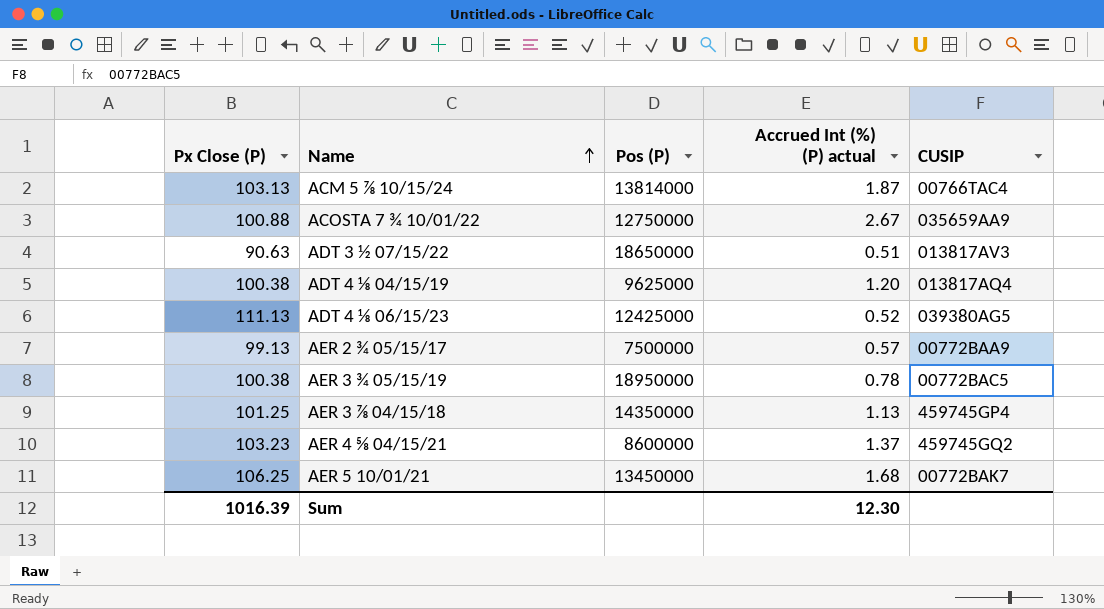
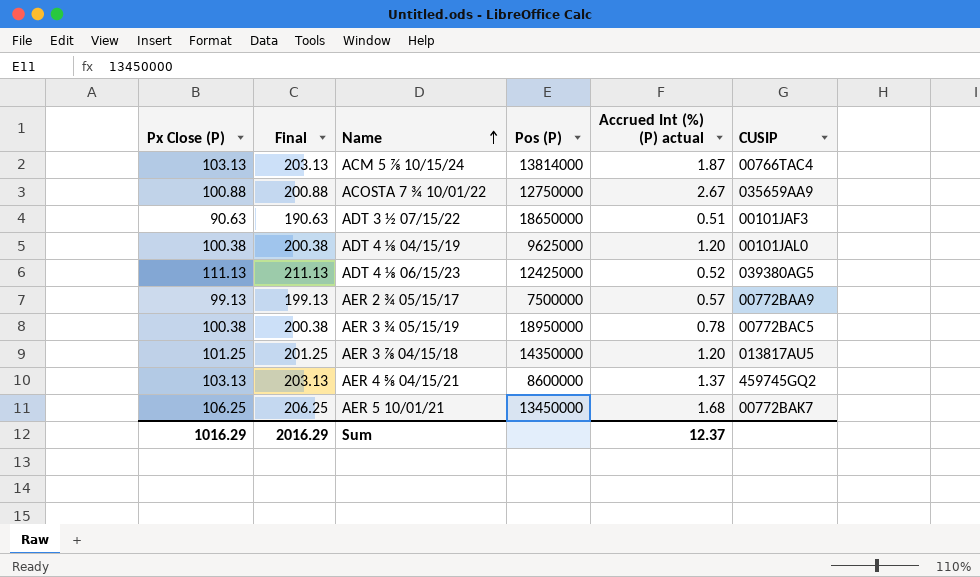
column Final | formula: none -> [Px Close (P)] + 100
ADT 3 ½ 07/15/22 | CUSIP: 013817AV3 -> 00101JAF3
ADT 4 ⅛ 04/15/19 | CUSIP: 013817AQ4 -> 00101JAL0
AER 3 ⅞ 04/15/18 | Accrued Int (%) (P) actual: 1.13 -> 1.20
AER 3 ⅞ 04/15/18 | CUSIP: 459745GP4 -> 013817AU5
AER 4 ⅝ 04/15/21 | Px Close (P): 103.23 -> 103.13
Sum | Px Close (P): 1016.39 -> 1016.29
Sum | Accrued Int (%) (P) actual: 12.30 -> 12.37

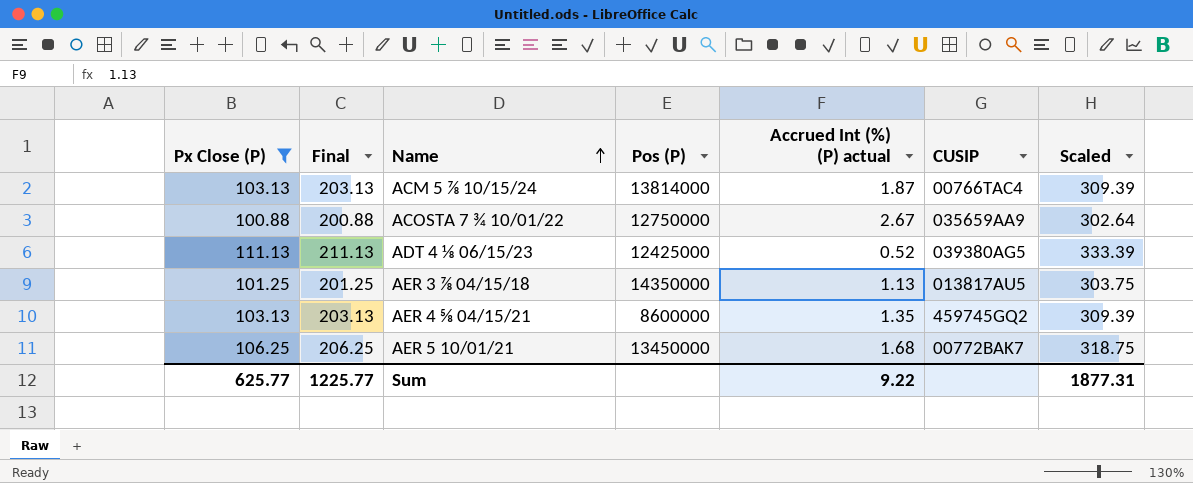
filter: none -> Px Close (P) >= 100.88
column Scaled | formula: none -> [Px Close (P)] * 3
AER 3 ⅞ 04/15/18 | Accrued Int (%) (P) actual: 1.20 -> 1.13
AER 4 ⅝ 04/15/21 | Accrued Int (%) (P) actual: 1.37 -> 1.35
Sum | Px Close (P): 1016.29 -> 625.77
Sum | Final: 2016.29 -> 1225.77
Sum | Accrued Int (%) (P) actual: 12.37 -> 9.22

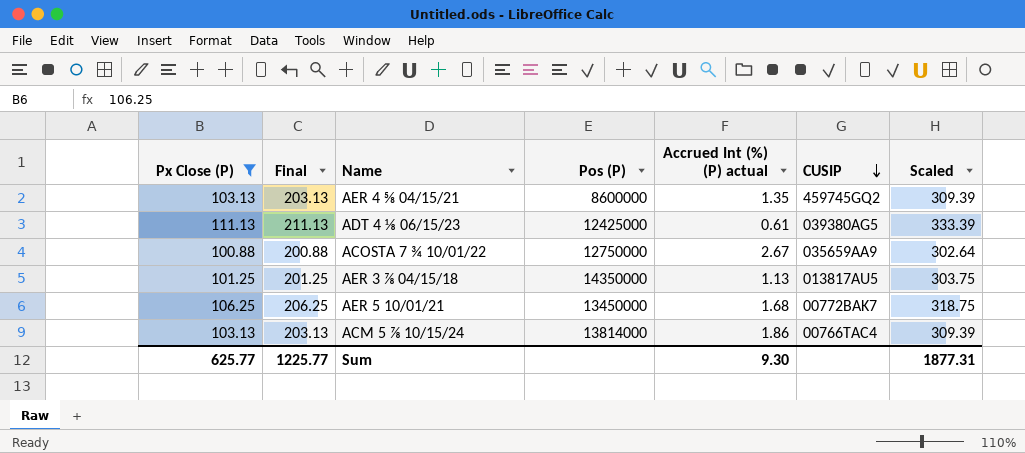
row order: Name ascending -> CUSIP descending
ADT 4 ⅛ 06/15/23 | Accrued Int (%) (P) actual: 0.52 -> 0.61
ACM 5 ⅞ 10/15/24 | Accrued Int (%) (P) actual: 1.87 -> 1.86
Sum | Accrued Int (%) (P) actual: 9.22 -> 9.30

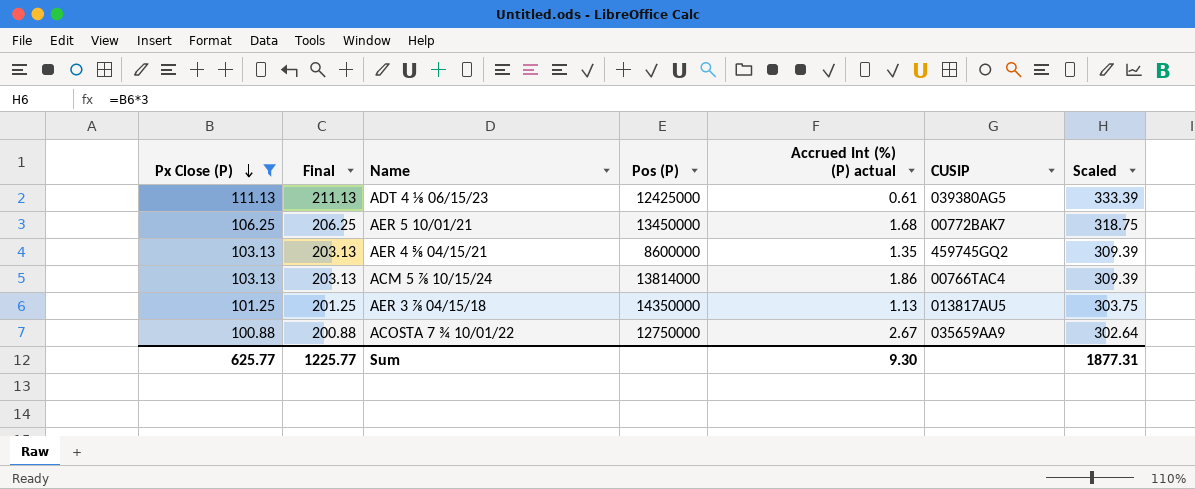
row order: CUSIP descending -> Px Close (P) descending

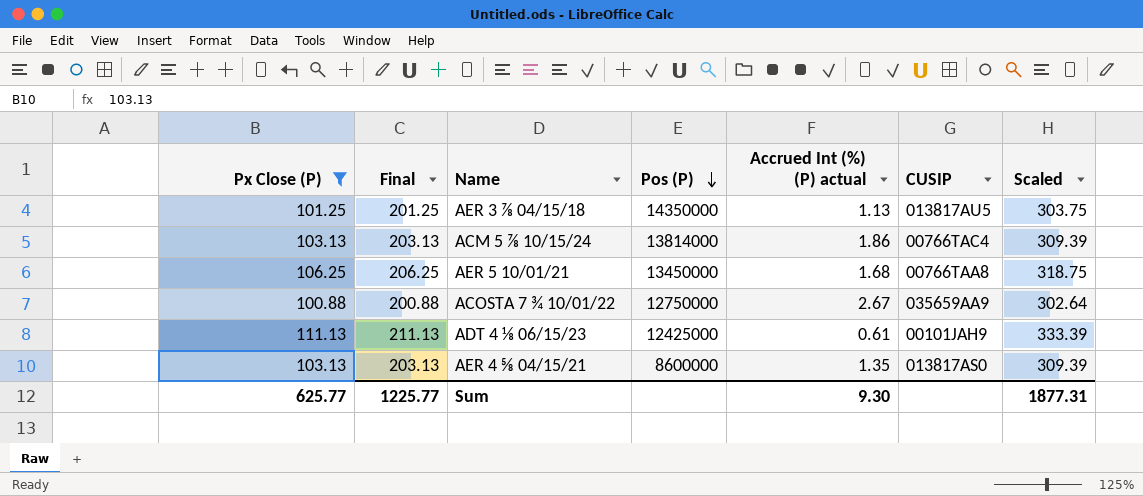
row order: Px Close (P) descending -> Pos (P) descending
AER 5 10/01/21 | CUSIP: 00772BAK7 -> 00766TAA8
ADT 4 ⅛ 06/15/23 | CUSIP: 039380AG5 -> 00101JAH9
AER 4 ⅝ 04/15/21 | CUSIP: 459745GQ2 -> 013817AS0

